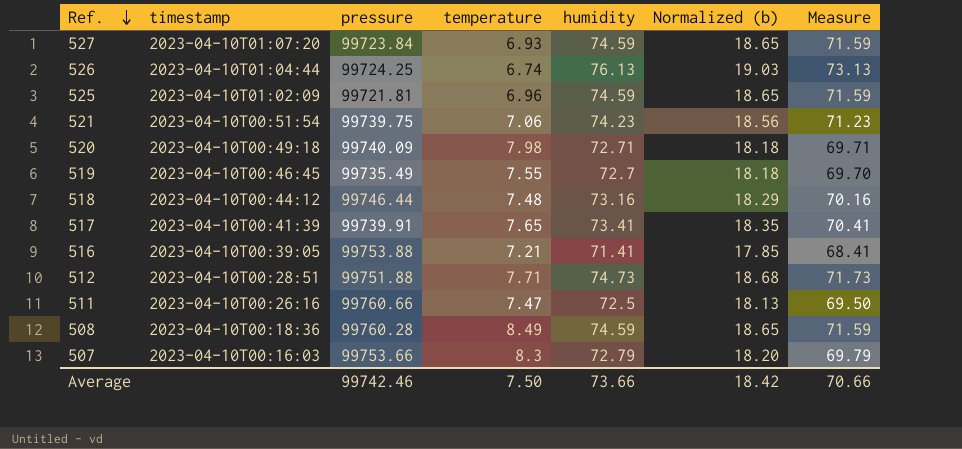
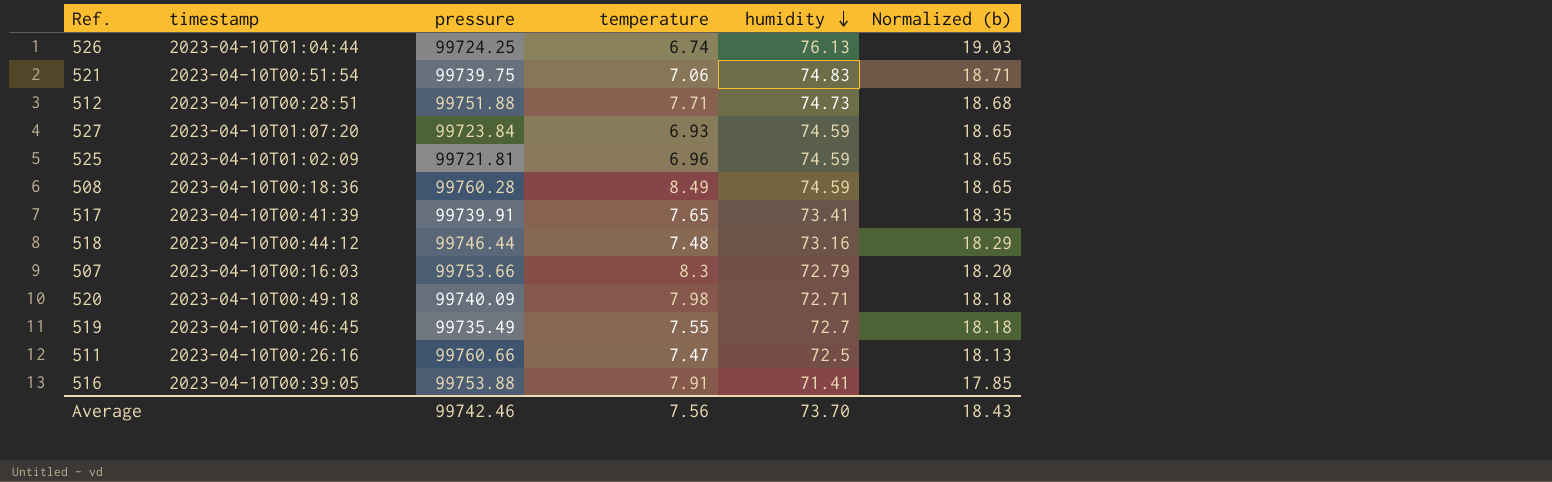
row order: Ref. descending -> humidity descending
column Measure | formula: [humidity] - 3 -> none
521 | humidity: 74.23 -> 74.83
521 | Normalized (b): 18.56 -> 18.71
516 | temperature: 7.21 -> 7.91
Average | temperature: 7.50 -> 7.56
Average | humidity: 73.66 -> 73.70
Average | Normalized (b): 18.42 -> 18.43

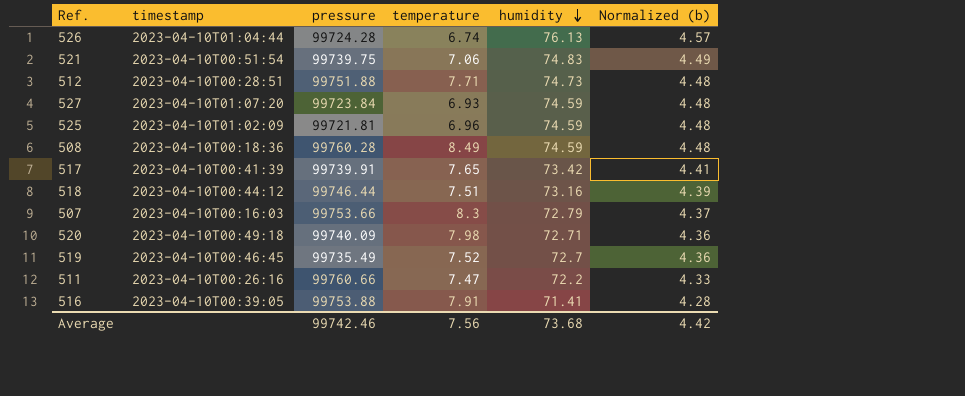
column Normalized (b) | formula: [humidity] * 0.25 -> [humidity] * 0.06
526 | pressure: 99724.25 -> 99724.28
517 | humidity: 73.41 -> 73.42
518 | temperature: 7.48 -> 7.51
519 | temperature: 7.55 -> 7.52
511 | humidity: 72.5 -> 72.2
Average | humidity: 73.70 -> 73.68
Average | Normalized (b): 18.43 -> 4.42

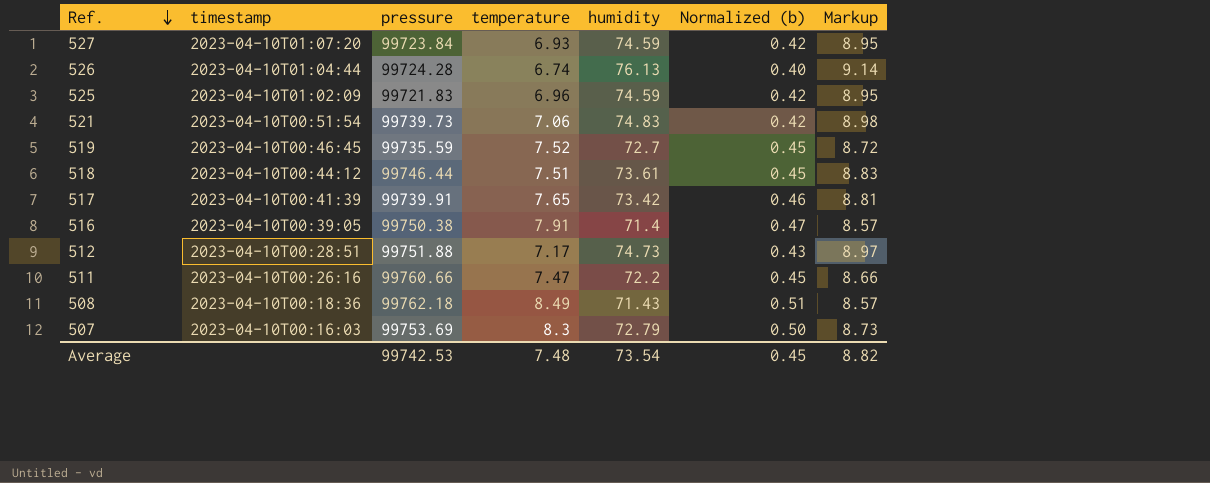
row order: humidity descending -> Ref. descending
column Normalized (b) | formula: [humidity] * 0.06 -> [temperature] * 0.06
column Markup | formula: none -> [humidity] * 0.12
row 520: 2023-04-10T00:49:18 | 99740.09 | 7.98 | 72.71 | 4.36 -> none
525 | pressure: 99721.81 -> 99721.83
521 | pressure: 99739.75 -> 99739.73
519 | pressure: 99735.49 -> 99735.59
518 | humidity: 73.16 -> 73.61
516 | pressure: 99753.88 -> 99750.38
516 | humidity: 71.41 -> 71.4
512 | temperature: 7.71 -> 7.17
508 | pressure: 99760.28 -> 99762.18
508 | humidity: 74.59 -> 71.43
507 | pressure: 99753.66 -> 99753.69
Average | pressure: 99742.46 -> 99742.53
Average | temperature: 7.56 -> 7.48
Average | humidity: 73.68 -> 73.54
Average | Normalized (b): 4.42 -> 0.45

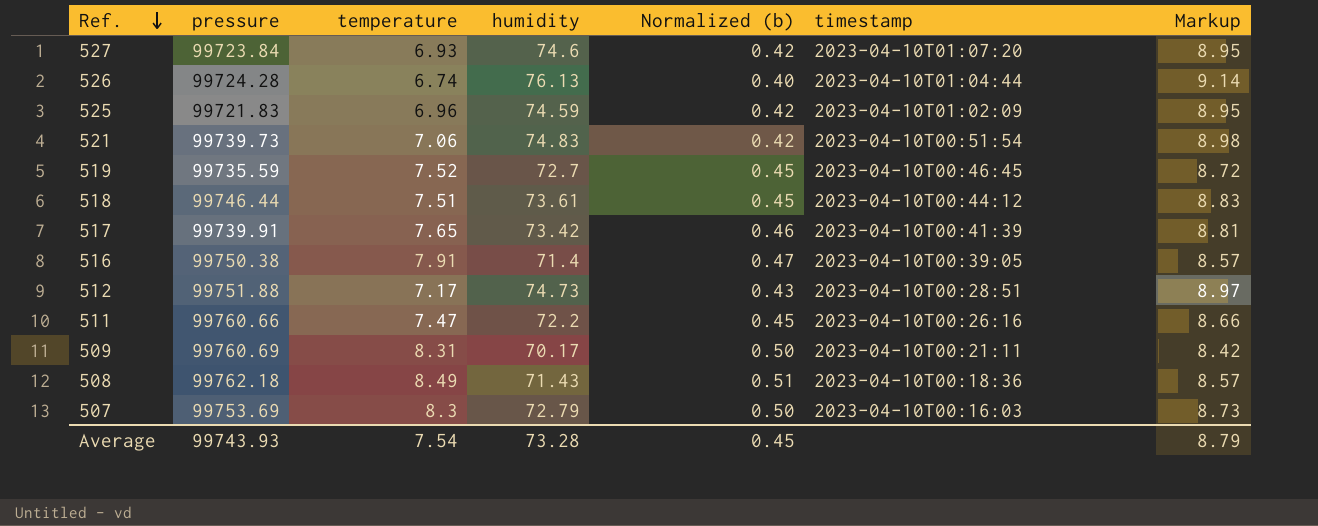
column timestamp | position: 2 -> 6
527 | humidity: 74.59 -> 74.6
row 509: none -> 99760.69 | 8.31 | 70.17 | 0.50 | 2023-04-10T00:21:11 | 8.42
Average | pressure: 99742.53 -> 99743.93
Average | temperature: 7.48 -> 7.54
Average | humidity: 73.54 -> 73.28
Average | Markup: 8.82 -> 8.79

